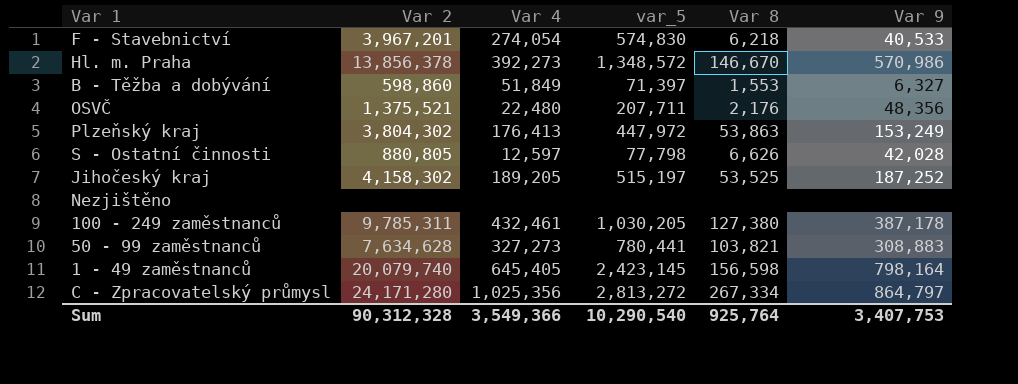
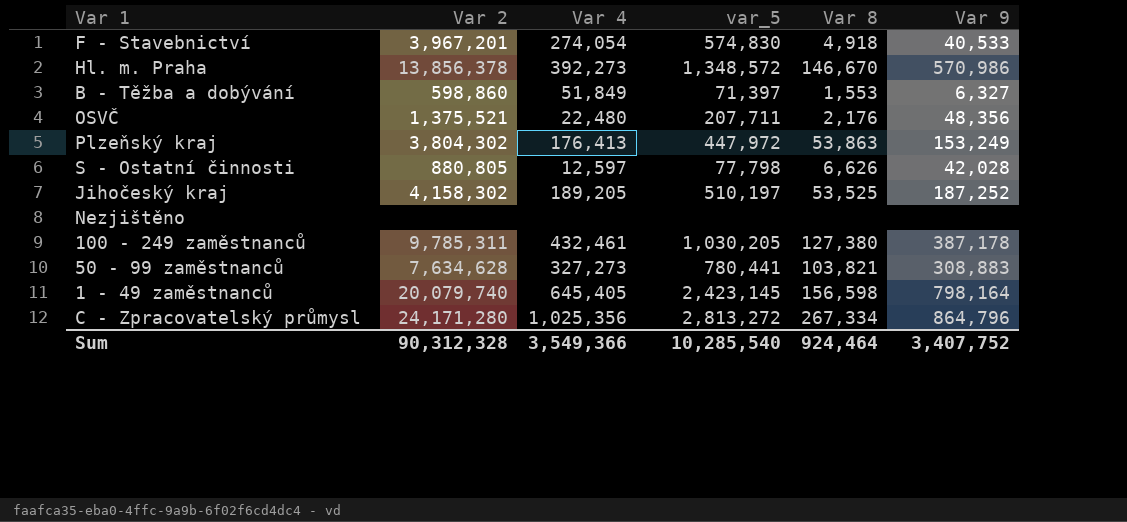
F - Stavebnictví | Var 8: 6,218 -> 4,918
Jihočeský kraj | var_5: 515,197 -> 510,197
C - Zpracovatelský průmysl | Var 9: 864,797 -> 864,796
Sum | var_5: 10,290,540 -> 10,285,540
Sum | Var 8: 925,764 -> 924,464
Sum | Var 9: 3,407,753 -> 3,407,752

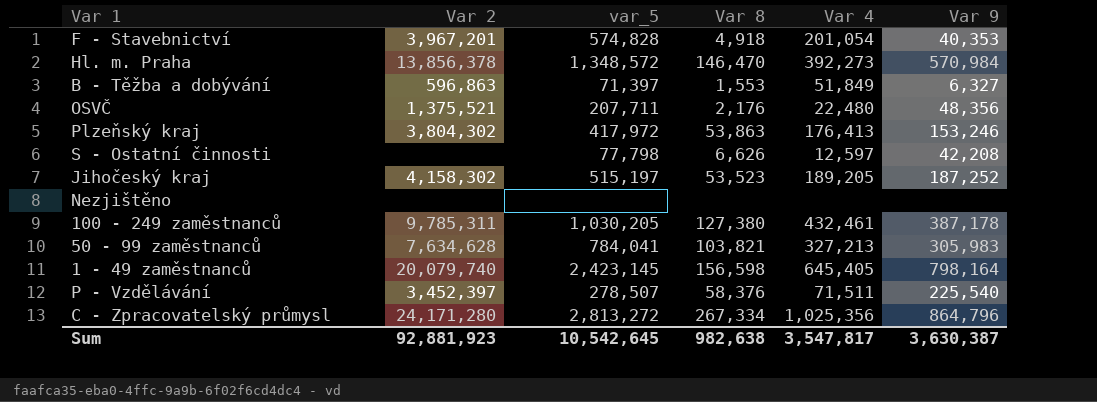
column Var 4 | position: 3 -> 5
F - Stavebnictví | var_5: 574,830 -> 574,828
F - Stavebnictví | Var 4: 274,054 -> 201,054
F - Stavebnictví | Var 9: 40,533 -> 40,353
Hl. m. Praha | Var 8: 146,670 -> 146,470
Hl. m. Praha | Var 9: 570,986 -> 570,984
B - Těžba a dobývání | Var 2: 598,860 -> 596,863
Plzeňský kraj | var_5: 447,972 -> 417,972
Plzeňský kraj | Var 9: 153,249 -> 153,246
S - Ostatní činnosti | Var 2: 880,805 -> none
S - Ostatní činnosti | Var 9: 42,028 -> 42,208
Jihočeský kraj | var_5: 510,197 -> 515,197
Jihočeský kraj | Var 8: 53,525 -> 53,523
50 - 99 zaměstnanců | var_5: 780,441 -> 784,041
50 - 99 zaměstnanců | Var 4: 327,273 -> 327,213
50 - 99 zaměstnanců | Var 9: 308,883 -> 305,983
row P - Vzdělávání: none -> 3,452,397 | 278,507 | 58,376 | 71,511 | 225,540
Sum | Var 2: 90,312,328 -> 92,881,923
Sum | var_5: 10,285,540 -> 10,542,645
Sum | Var 8: 924,464 -> 982,638
Sum | Var 4: 3,549,366 -> 3,547,817
Sum | Var 9: 3,407,752 -> 3,630,387

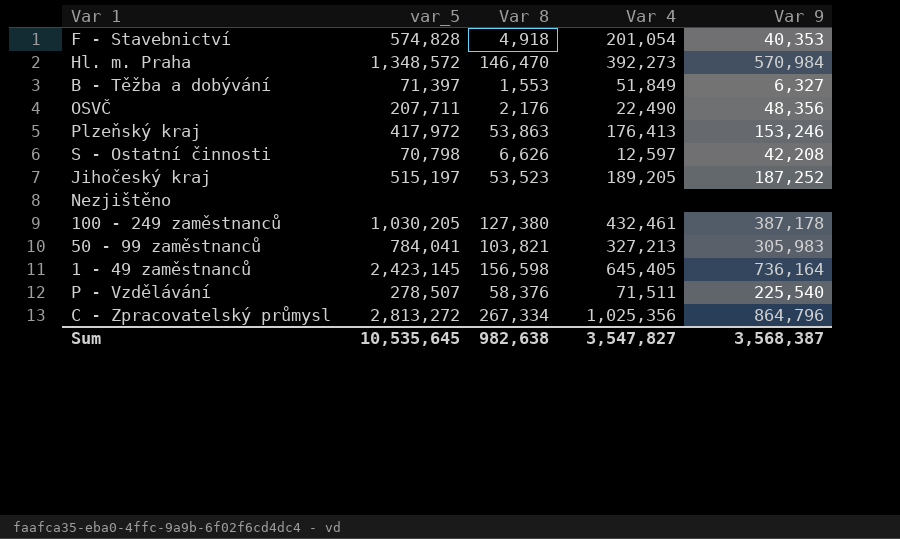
column Var 2 | position: 2 -> none
OSVČ | Var 4: 22,480 -> 22,490
S - Ostatní činnosti | var_5: 77,798 -> 70,798
1 - 49 zaměstnanců | Var 9: 798,164 -> 736,164
Sum | var_5: 10,542,645 -> 10,535,645
Sum | Var 4: 3,547,817 -> 3,547,827
Sum | Var 9: 3,630,387 -> 3,568,387

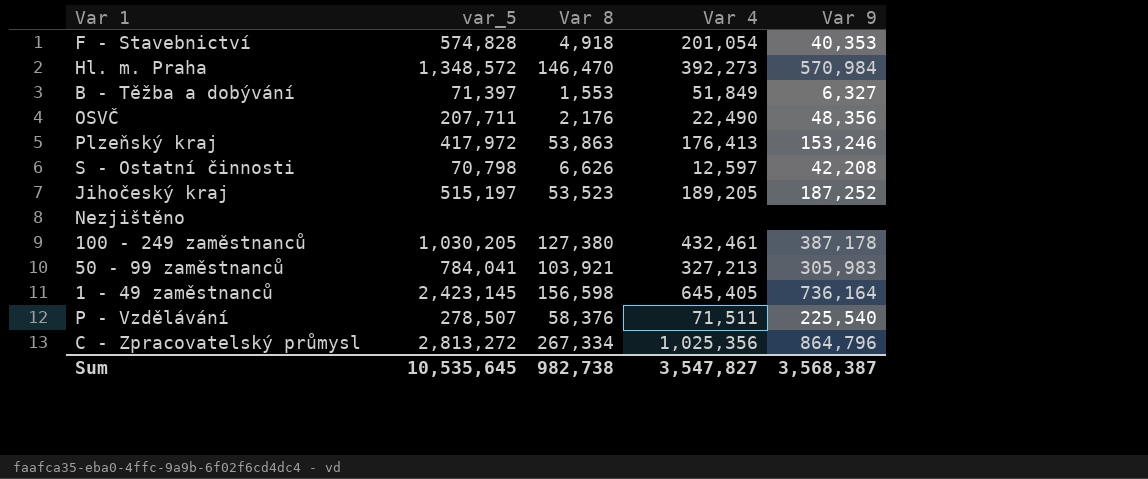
50 - 99 zaměstnanců | Var 8: 103,821 -> 103,921
Sum | Var 8: 982,638 -> 982,738

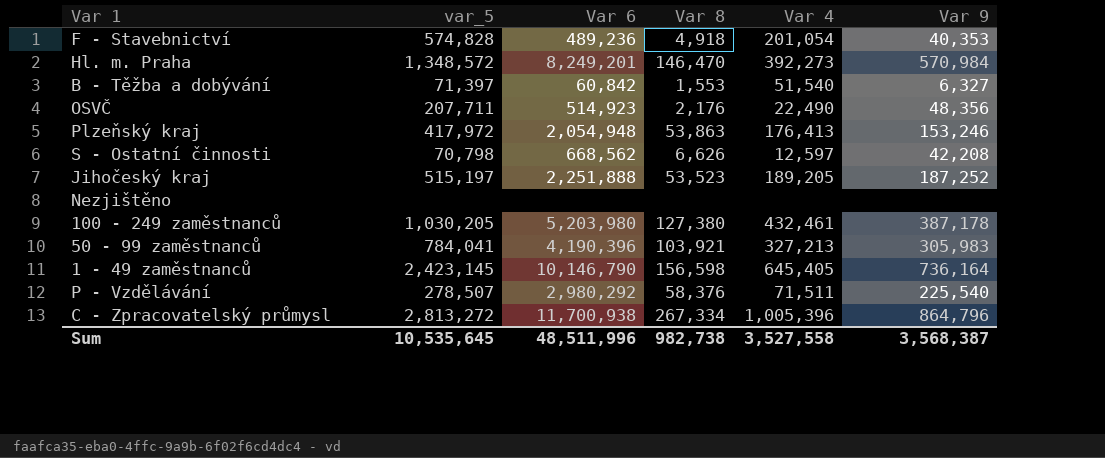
column Var 6 | position: none -> 3
B - Těžba a dobývání | Var 4: 51,849 -> 51,540
C - Zpracovatelský průmysl | Var 4: 1,025,356 -> 1,005,396
Sum | Var 4: 3,547,827 -> 3,527,558

